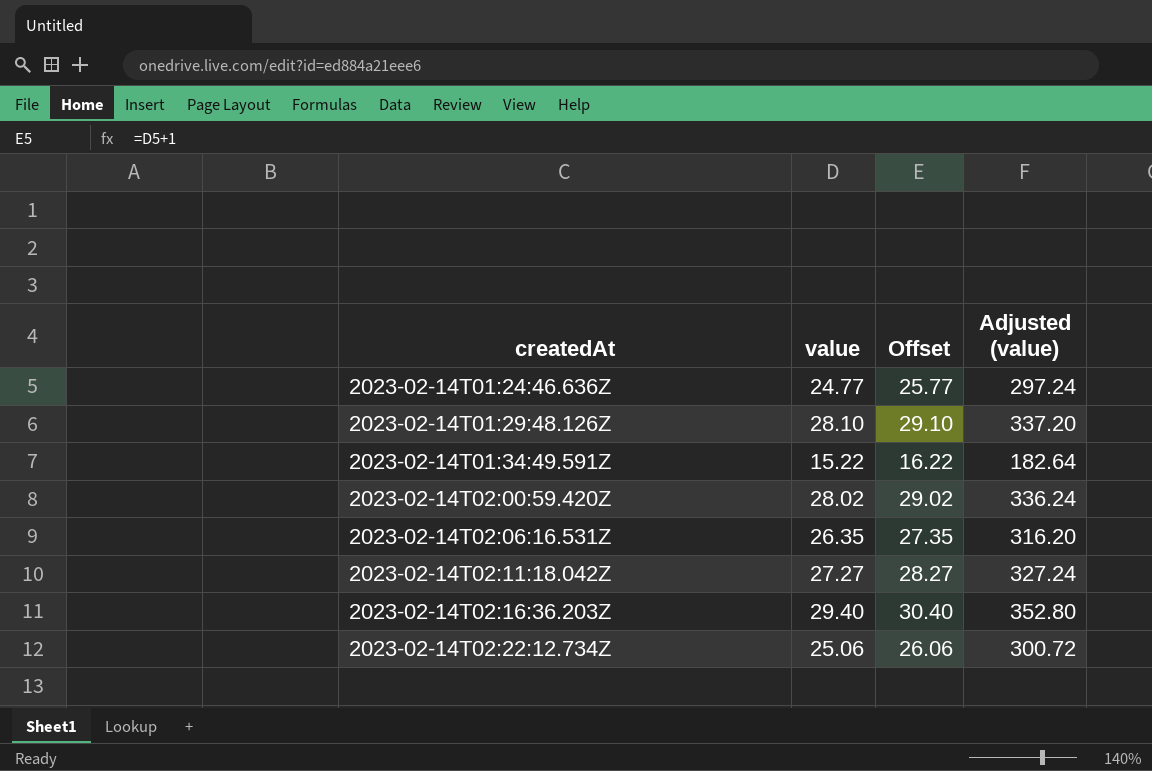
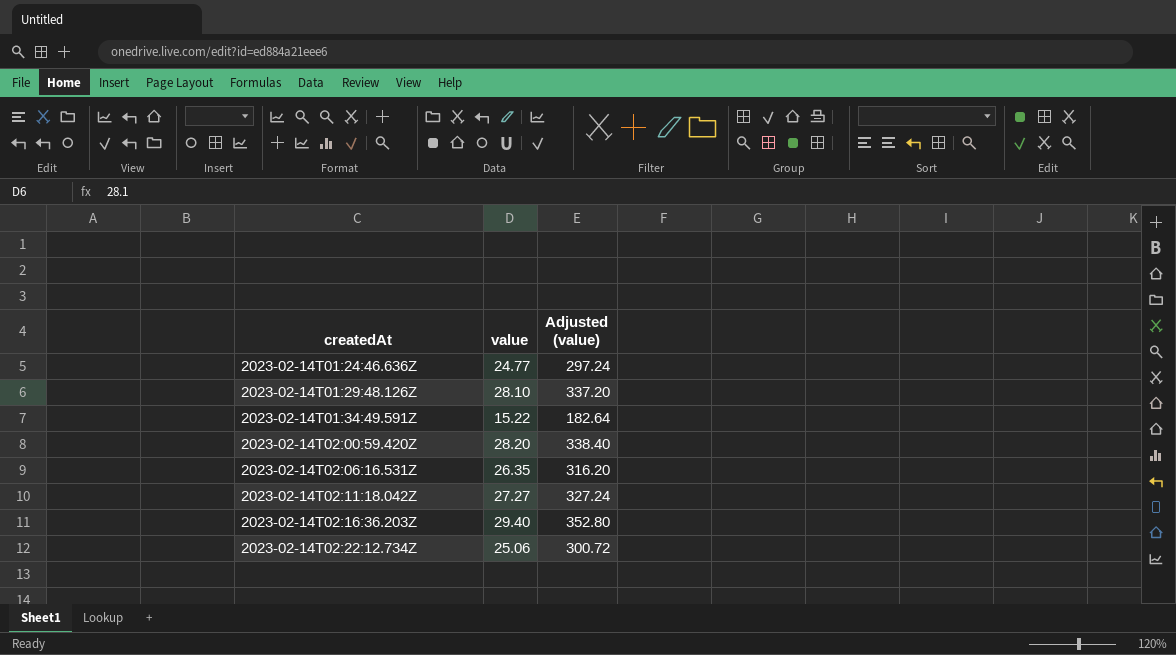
column Offset | formula: [value] + 1 -> none
2023-02-14T02:00:59.420Z | value: 28.02 -> 28.20
2023-02-14T02:00:59.420Z | Adjusted (value): 336.24 -> 338.40

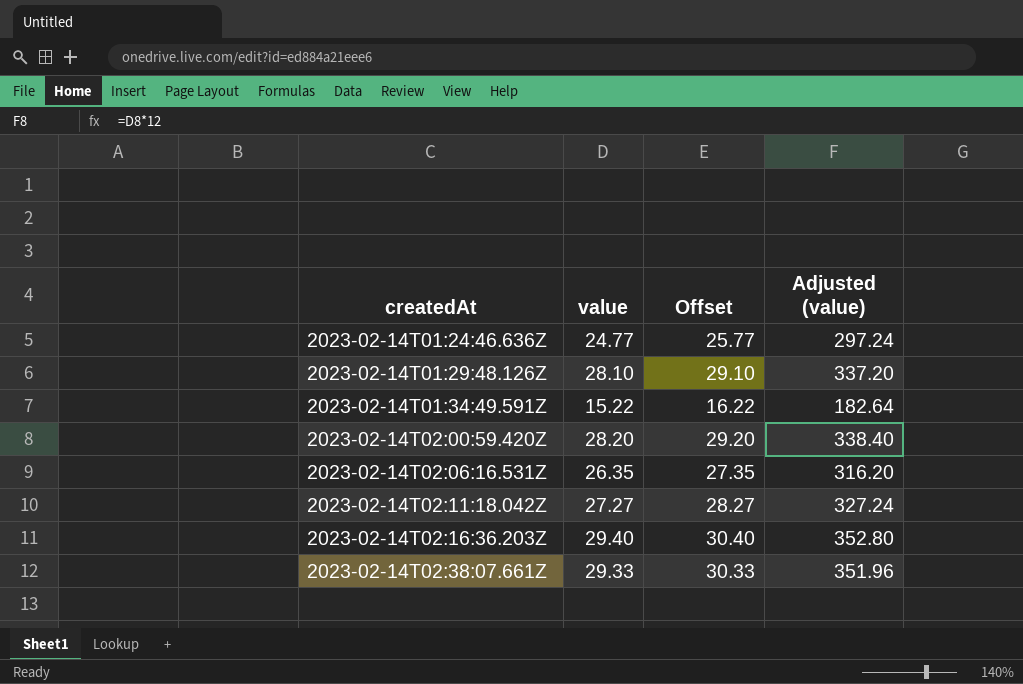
column Offset | formula: none -> [value] + 1
row 2023-02-14T02:22:12.734Z: 25.06 | 300.72 -> none
row 2023-02-14T02:38:07.661Z: none -> 29.33 | 30.33 | 351.96

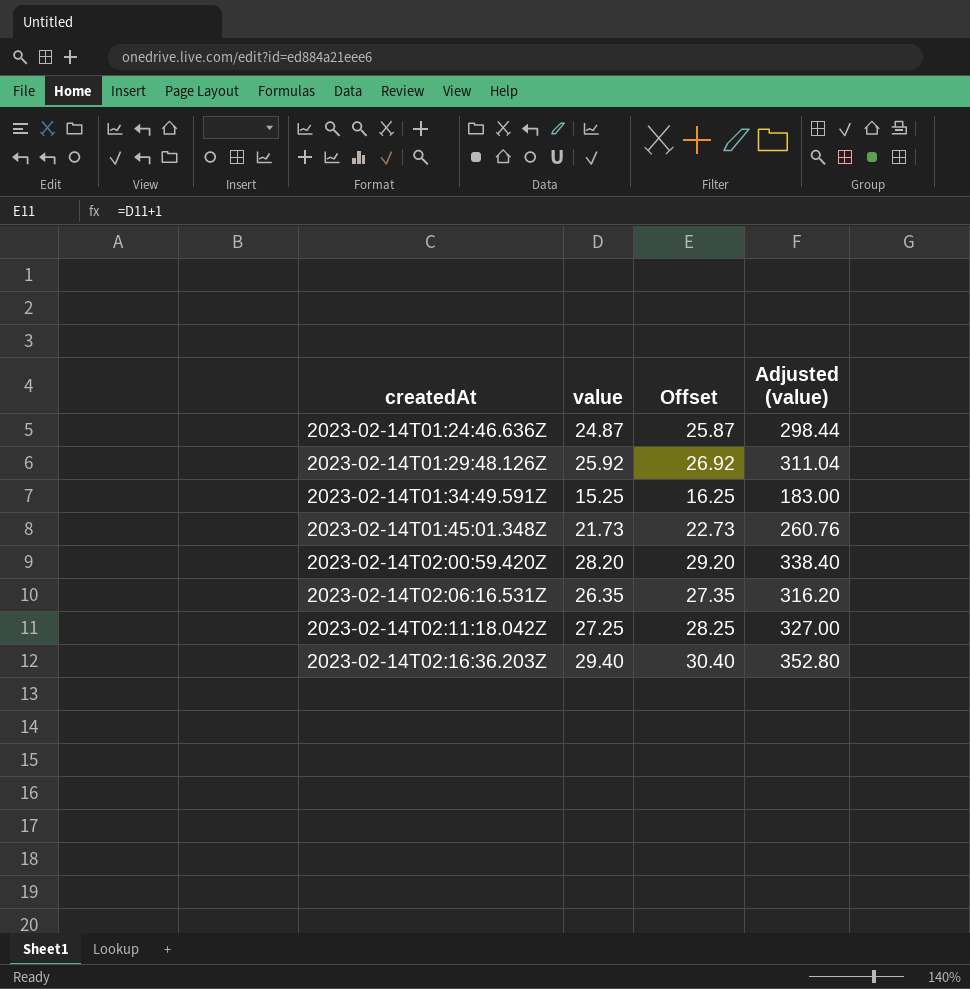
row 2023-02-14T02:38:07.661Z: 29.33 | 30.33 | 351.96 -> none
2023-02-14T01:24:46.636Z | value: 24.77 -> 24.87
2023-02-14T01:24:46.636Z | Offset: 25.77 -> 25.87
2023-02-14T01:24:46.636Z | Adjusted (value): 297.24 -> 298.44
2023-02-14T01:29:48.126Z | value: 28.10 -> 25.92
2023-02-14T01:29:48.126Z | Offset: 29.10 -> 26.92
2023-02-14T01:29:48.126Z | Adjusted (value): 337.20 -> 311.04
2023-02-14T01:34:49.591Z | value: 15.22 -> 15.25
2023-02-14T01:34:49.591Z | Offset: 16.22 -> 16.25
2023-02-14T01:34:49.591Z | Adjusted (value): 182.64 -> 183.00
row 2023-02-14T01:45:01.348Z: none -> 21.73 | 22.73 | 260.76
2023-02-14T02:11:18.042Z | value: 27.27 -> 27.25
2023-02-14T02:11:18.042Z | Offset: 28.27 -> 28.25
2023-02-14T02:11:18.042Z | Adjusted (value): 327.24 -> 327.00

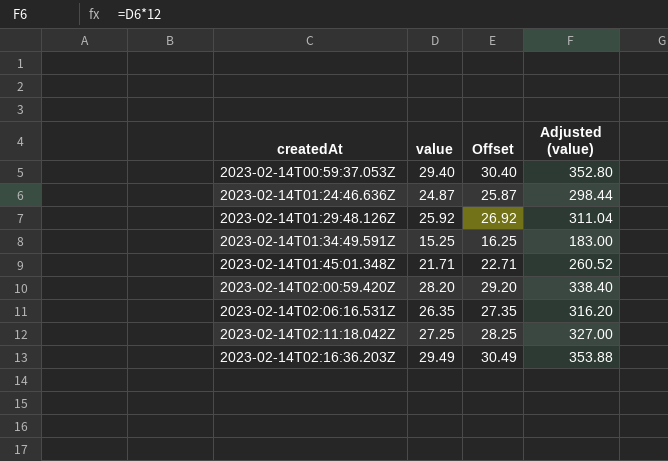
row 2023-02-14T00:59:37.053Z: none -> 29.40 | 30.40 | 352.80
2023-02-14T01:45:01.348Z | value: 21.73 -> 21.71
2023-02-14T01:45:01.348Z | Offset: 22.73 -> 22.71
2023-02-14T01:45:01.348Z | Adjusted (value): 260.76 -> 260.52
2023-02-14T02:16:36.203Z | value: 29.40 -> 29.49
2023-02-14T02:16:36.203Z | Offset: 30.40 -> 30.49
2023-02-14T02:16:36.203Z | Adjusted (value): 352.80 -> 353.88

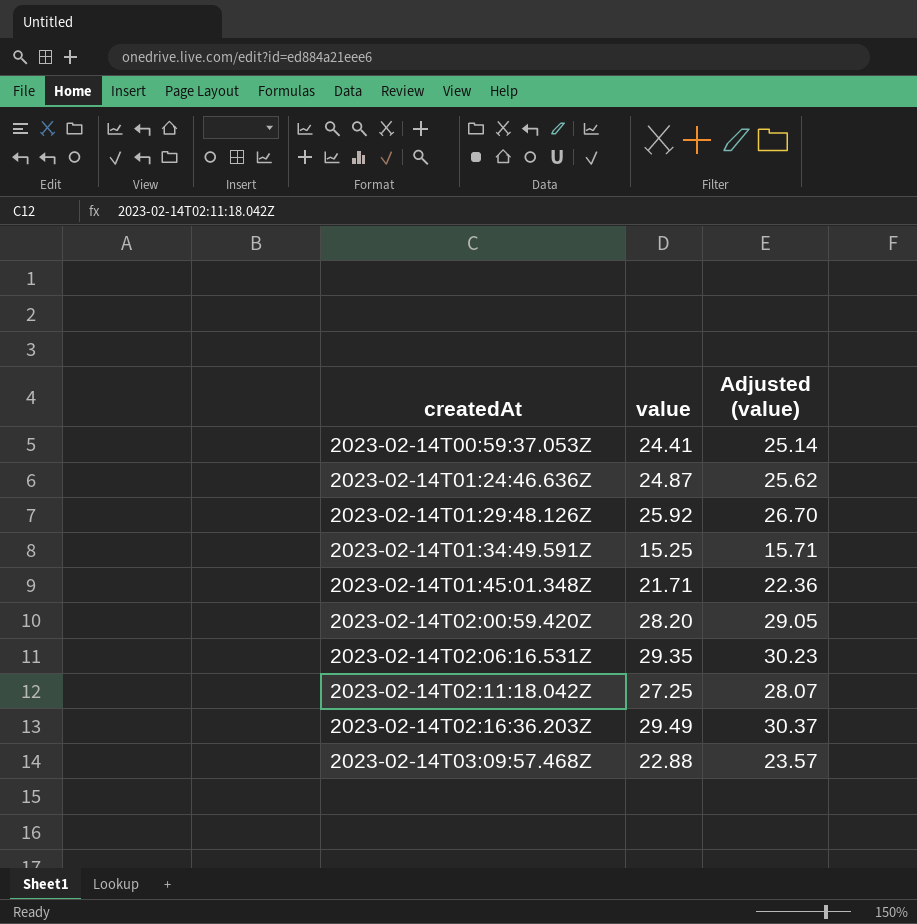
column Offset | formula: [value] + 1 -> none
column Adjusted (value) | formula: [value] * 12 -> [value] * 1.03
2023-02-14T00:59:37.053Z | value: 29.40 -> 24.41
2023-02-14T02:06:16.531Z | value: 26.35 -> 29.35
row 2023-02-14T03:09:57.468Z: none -> 22.88 | 23.57

